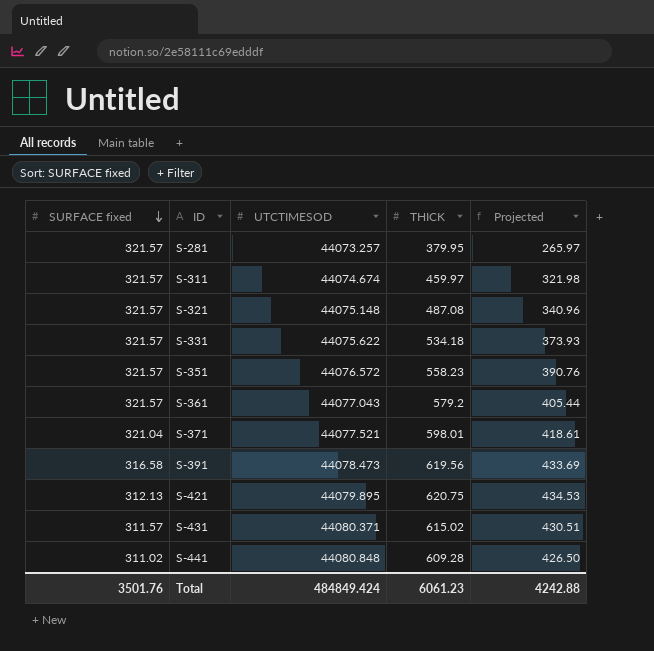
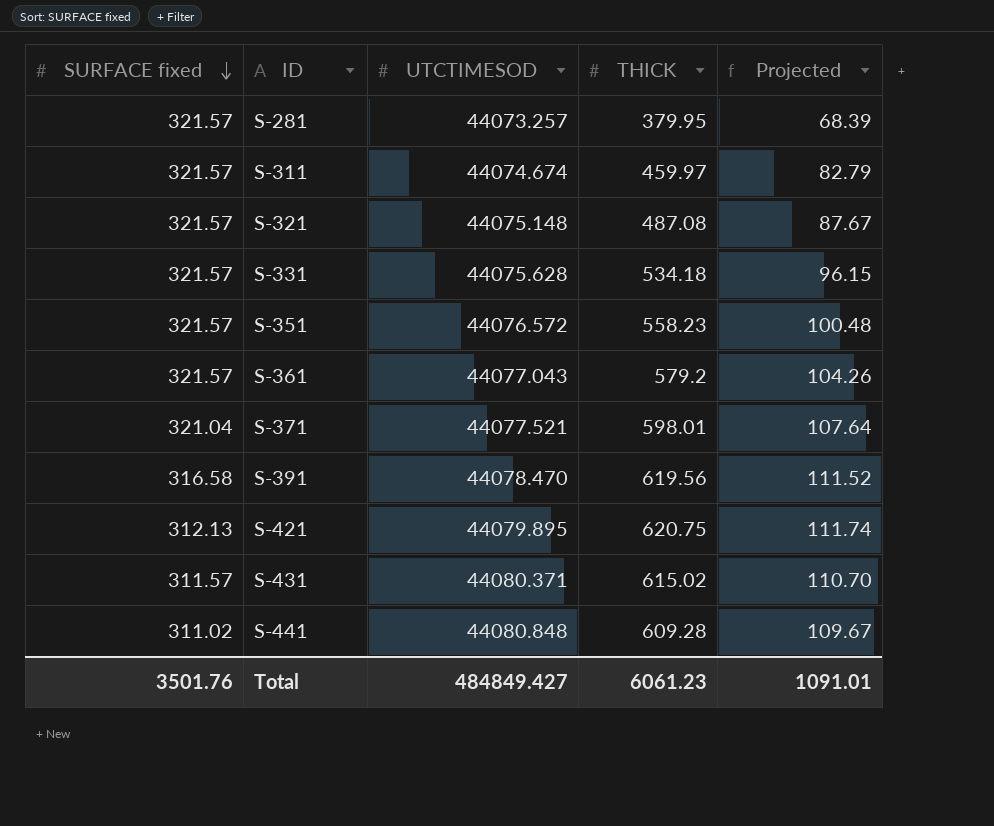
column Projected | formula: [THICK] * 0.7 -> [THICK] * 0.18
S-331 | UTCTIMESOD: 44075.622 -> 44075.628
S-391 | UTCTIMESOD: 44078.473 -> 44078.470
Total | UTCTIMESOD: 484849.424 -> 484849.427
Total | Projected: 4242.88 -> 1091.01

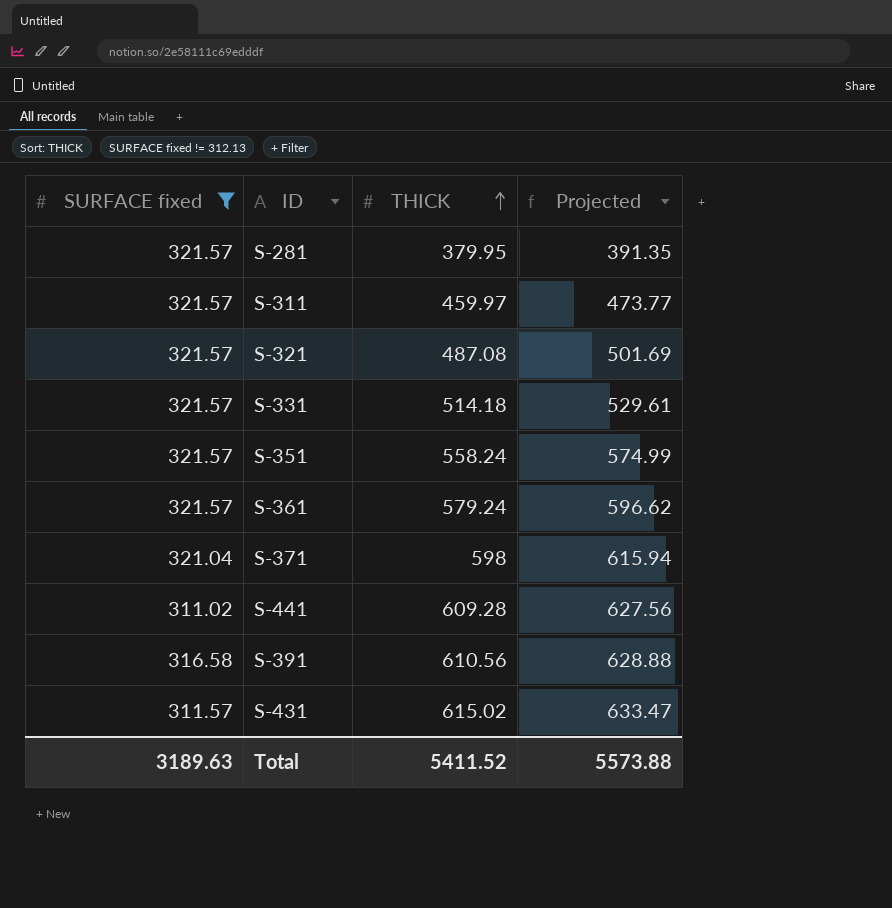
filter: none -> SURFACE fixed != 312.13
row order: SURFACE fixed descending -> THICK ascending
column UTCTIMESOD | position: 3 -> none
column Projected | formula: [THICK] * 0.18 -> [THICK] * 1.03
S-331 | THICK: 534.18 -> 514.18
S-351 | THICK: 558.23 -> 558.24
S-361 | THICK: 579.2 -> 579.24
S-371 | THICK: 598.01 -> 598
S-391 | THICK: 619.56 -> 610.56
Total | SURFACE fixed: 3501.76 -> 3189.63
Total | THICK: 6061.23 -> 5411.52
Total | Projected: 1091.01 -> 5573.88

